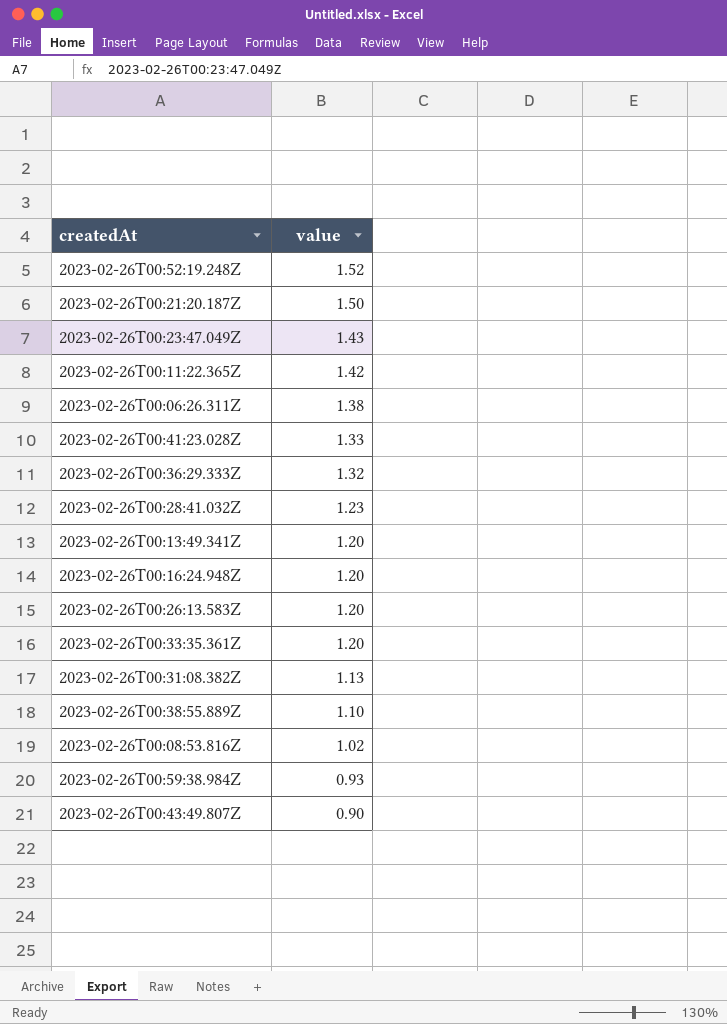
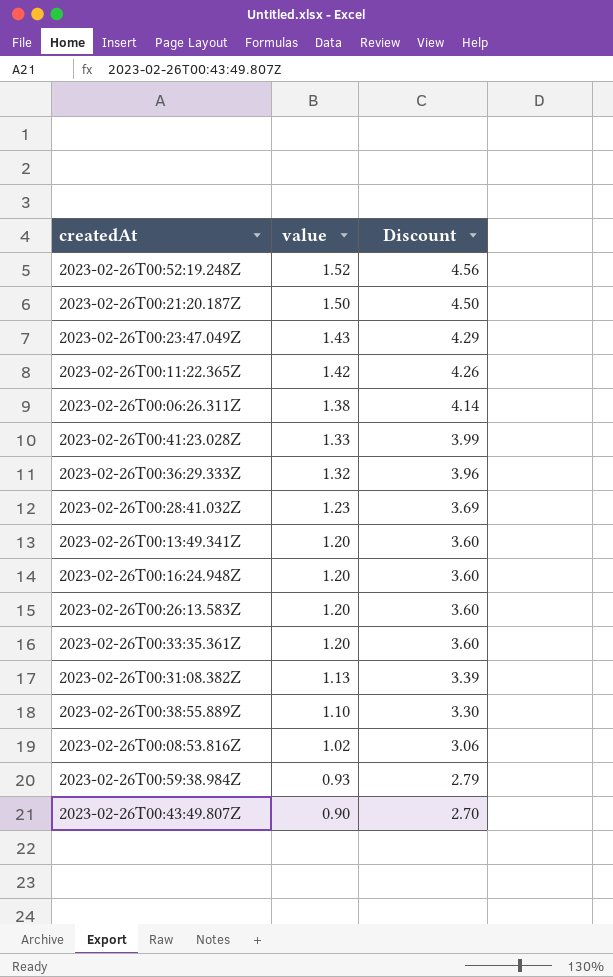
column Discount | formula: none -> [value] * 3

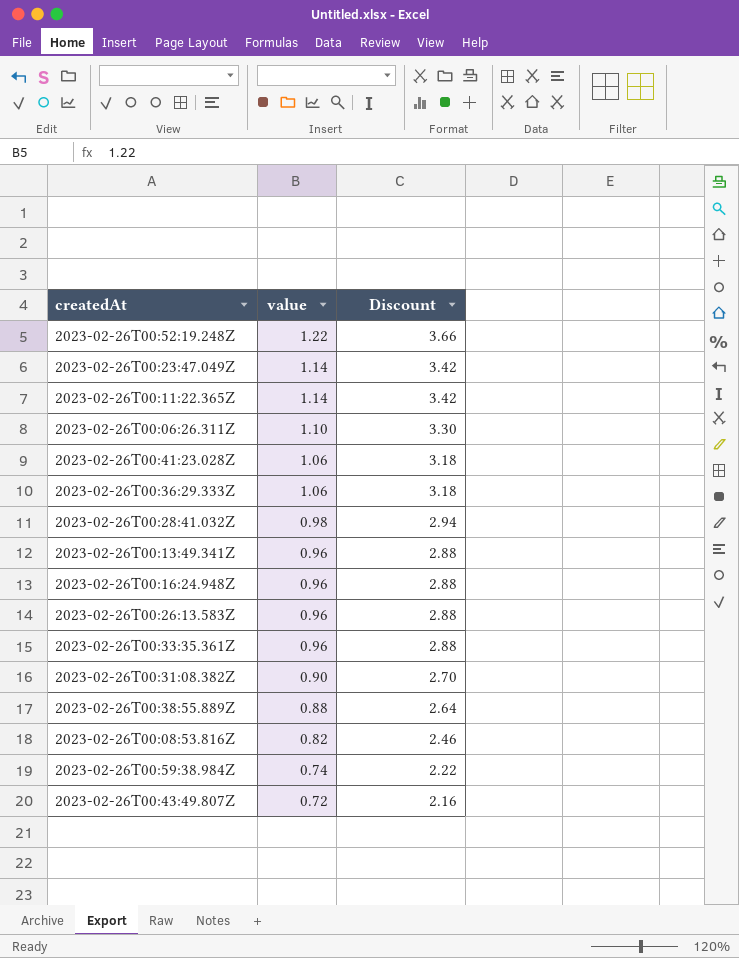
row 2023-02-26T00:21:20.187Z: 1.50 | 4.50 -> none
2023-02-26T00:52:19.248Z | value: 1.52 -> 1.22
2023-02-26T00:52:19.248Z | Discount: 4.56 -> 3.66
2023-02-26T00:23:47.049Z | value: 1.43 -> 1.14
2023-02-26T00:23:47.049Z | Discount: 4.29 -> 3.42
2023-02-26T00:11:22.365Z | value: 1.42 -> 1.14
2023-02-26T00:11:22.365Z | Discount: 4.26 -> 3.42
2023-02-26T00:06:26.311Z | value: 1.38 -> 1.10
2023-02-26T00:06:26.311Z | Discount: 4.14 -> 3.30
2023-02-26T00:41:23.028Z | value: 1.33 -> 1.06
2023-02-26T00:41:23.028Z | Discount: 3.99 -> 3.18
2023-02-26T00:36:29.333Z | value: 1.32 -> 1.06
2023-02-26T00:36:29.333Z | Discount: 3.96 -> 3.18
2023-02-26T00:28:41.032Z | value: 1.23 -> 0.98
2023-02-26T00:28:41.032Z | Discount: 3.69 -> 2.94
2023-02-26T00:13:49.341Z | value: 1.20 -> 0.96
2023-02-26T00:13:49.341Z | Discount: 3.60 -> 2.88
2023-02-26T00:16:24.948Z | value: 1.20 -> 0.96
2023-02-26T00:16:24.948Z | Discount: 3.60 -> 2.88
2023-02-26T00:26:13.583Z | value: 1.20 -> 0.96
2023-02-26T00:26:13.583Z | Discount: 3.60 -> 2.88
2023-02-26T00:33:35.361Z | value: 1.20 -> 0.96
2023-02-26T00:33:35.361Z | Discount: 3.60 -> 2.88
2023-02-26T00:31:08.382Z | value: 1.13 -> 0.90
2023-02-26T00:31:08.382Z | Discount: 3.39 -> 2.70
2023-02-26T00:38:55.889Z | value: 1.10 -> 0.88
2023-02-26T00:38:55.889Z | Discount: 3.30 -> 2.64
2023-02-26T00:08:53.816Z | value: 1.02 -> 0.82
2023-02-26T00:08:53.816Z | Discount: 3.06 -> 2.46
2023-02-26T00:59:38.984Z | value: 0.93 -> 0.74
2023-02-26T00:59:38.984Z | Discount: 2.79 -> 2.22
2023-02-26T00:43:49.807Z | value: 0.90 -> 0.72
2023-02-26T00:43:49.807Z | Discount: 2.70 -> 2.16

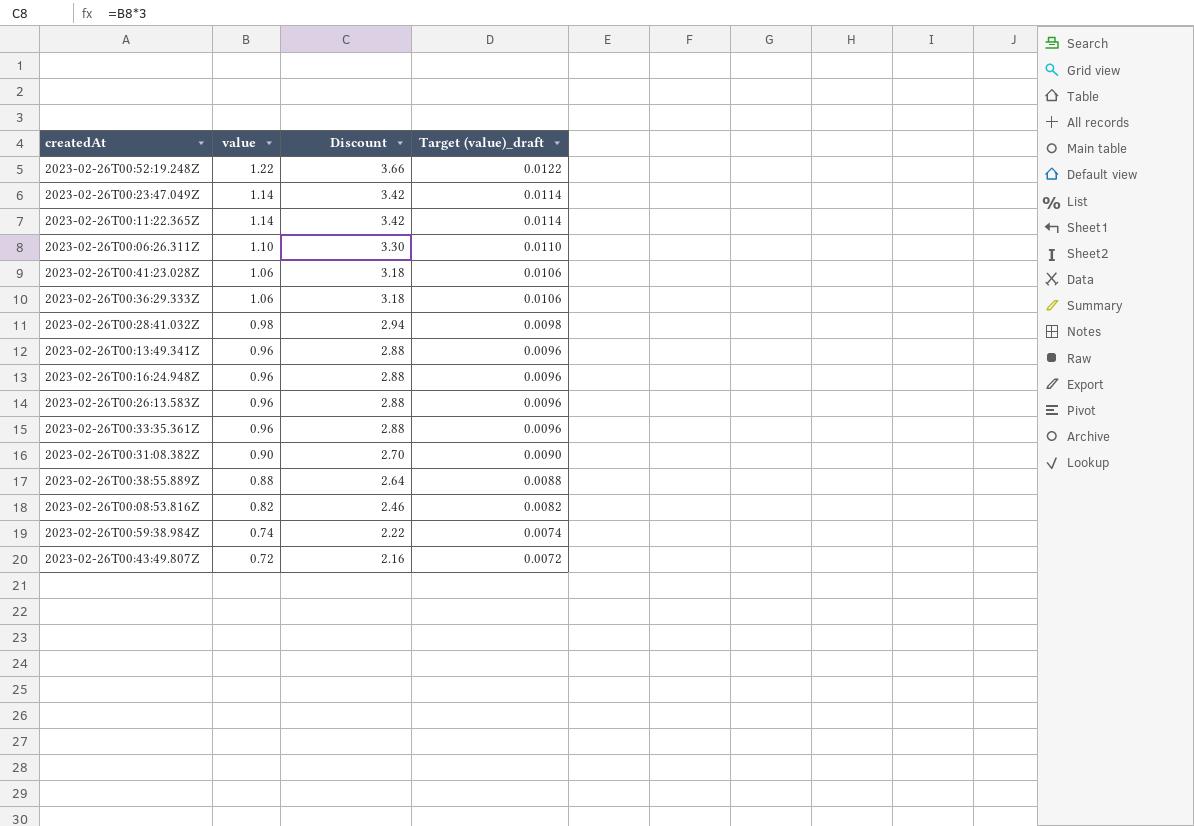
column Target (value)_draft | formula: none -> [value] * 0.01

